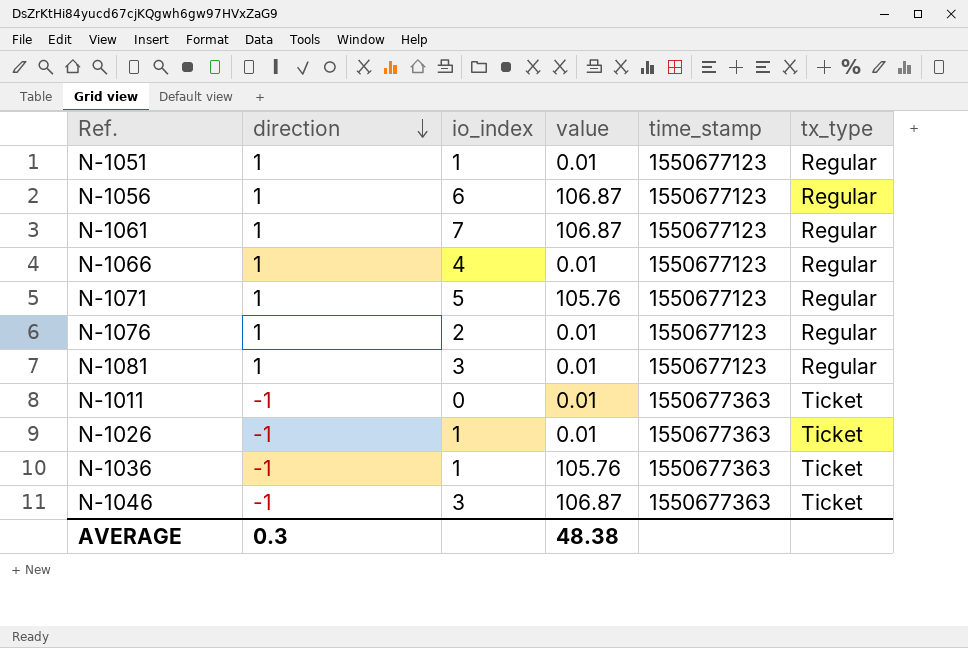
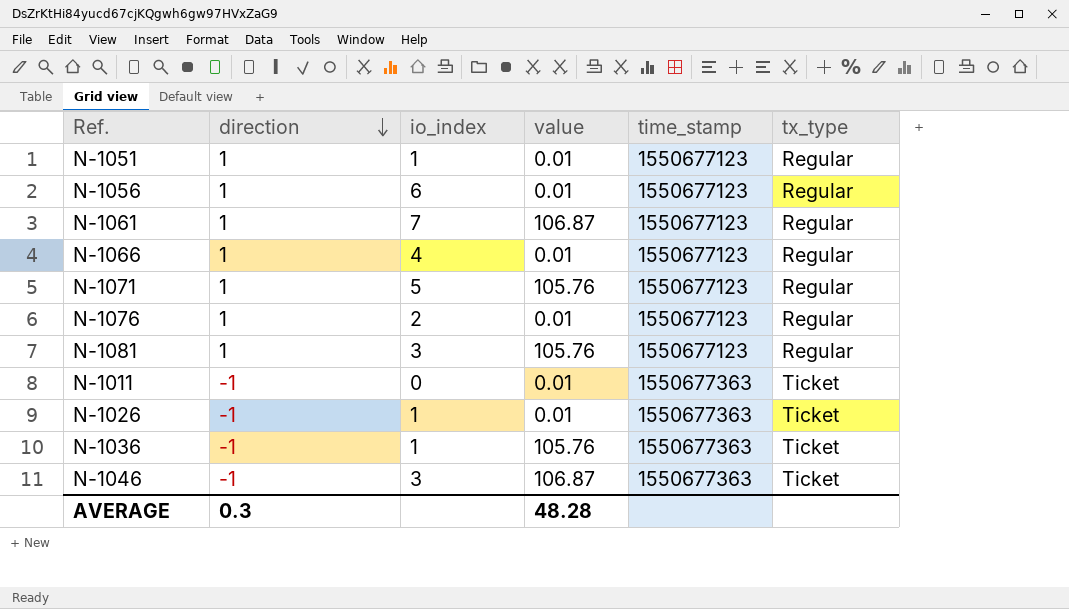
N-1056 | value: 106.87 -> 0.01
N-1081 | value: 0.01 -> 105.76
AVERAGE | value: 48.38 -> 48.28

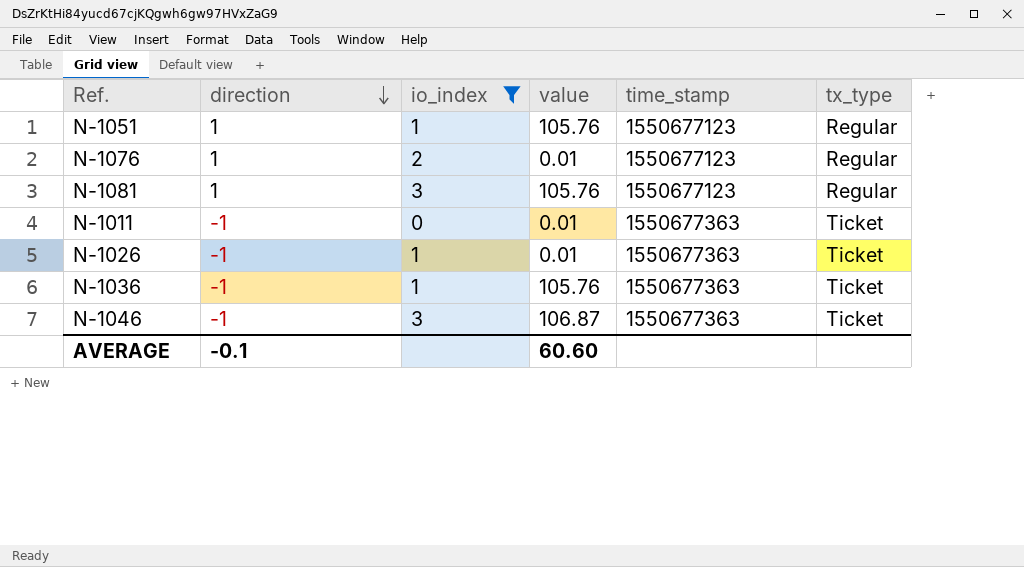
filter: none -> io_index <= 3
N-1051 | value: 0.01 -> 105.76
AVERAGE | direction: 0.3 -> -0.1
AVERAGE | value: 48.28 -> 60.60

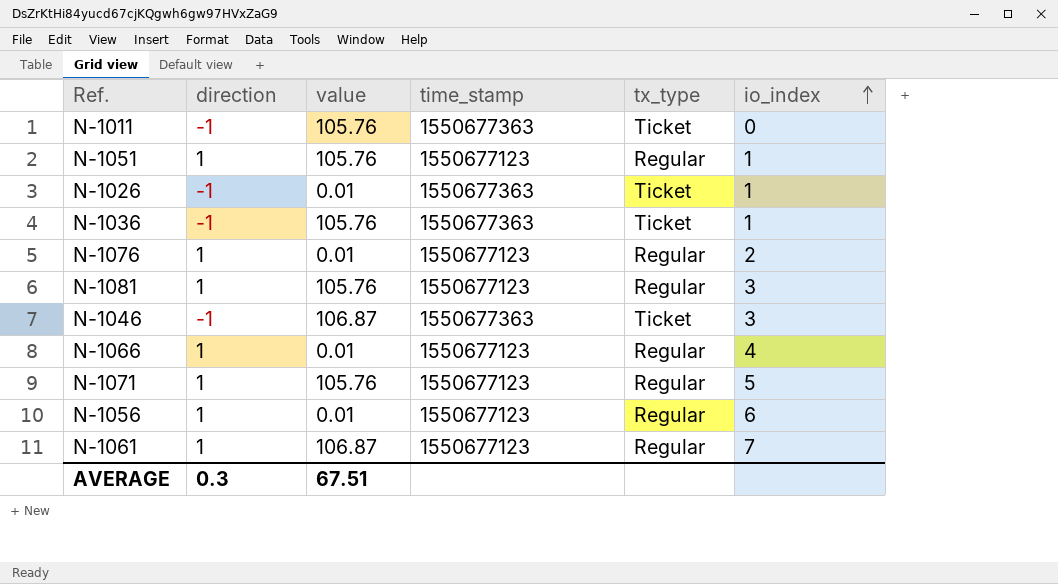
filter: io_index <= 3 -> none
row order: direction descending -> io_index ascending
column io_index | position: 3 -> 6
N-1011 | value: 0.01 -> 105.76
AVERAGE | direction: -0.1 -> 0.3
AVERAGE | value: 60.60 -> 67.51

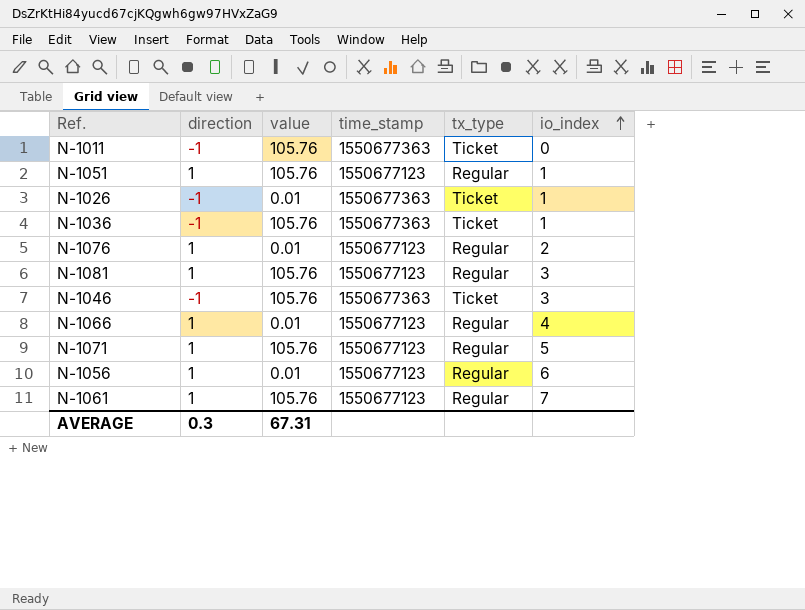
N-1046 | value: 106.87 -> 105.76
N-1061 | value: 106.87 -> 105.76
AVERAGE | value: 67.51 -> 67.31

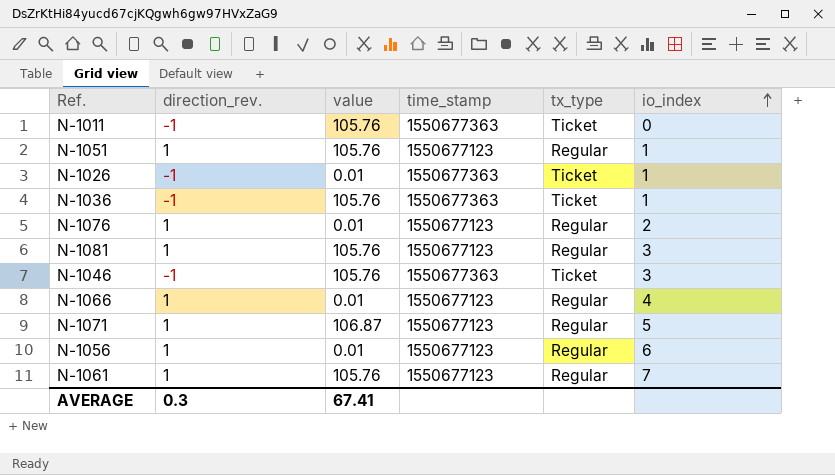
column name: direction -> direction_rev.
N-1071 | value: 105.76 -> 106.87
AVERAGE | value: 67.31 -> 67.41

